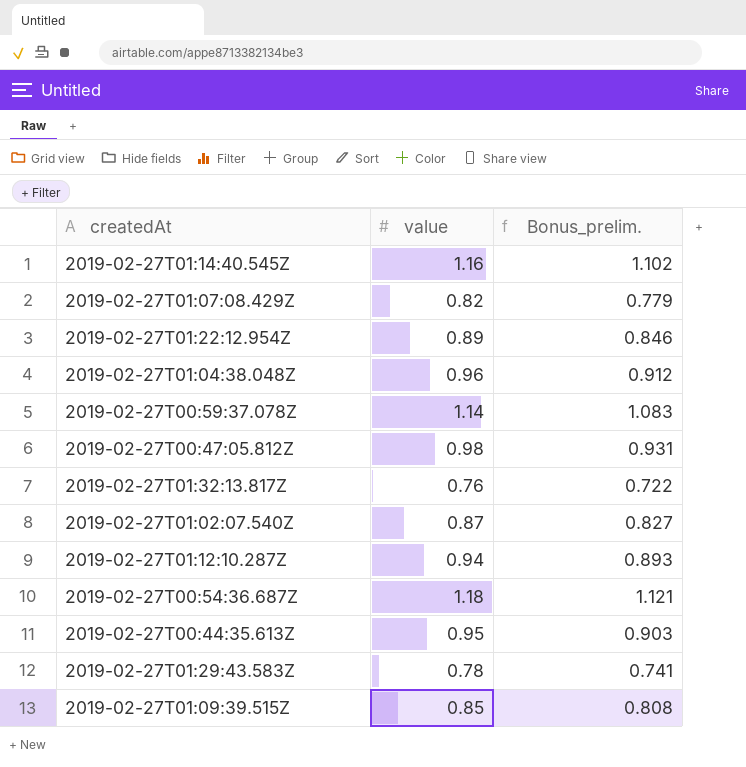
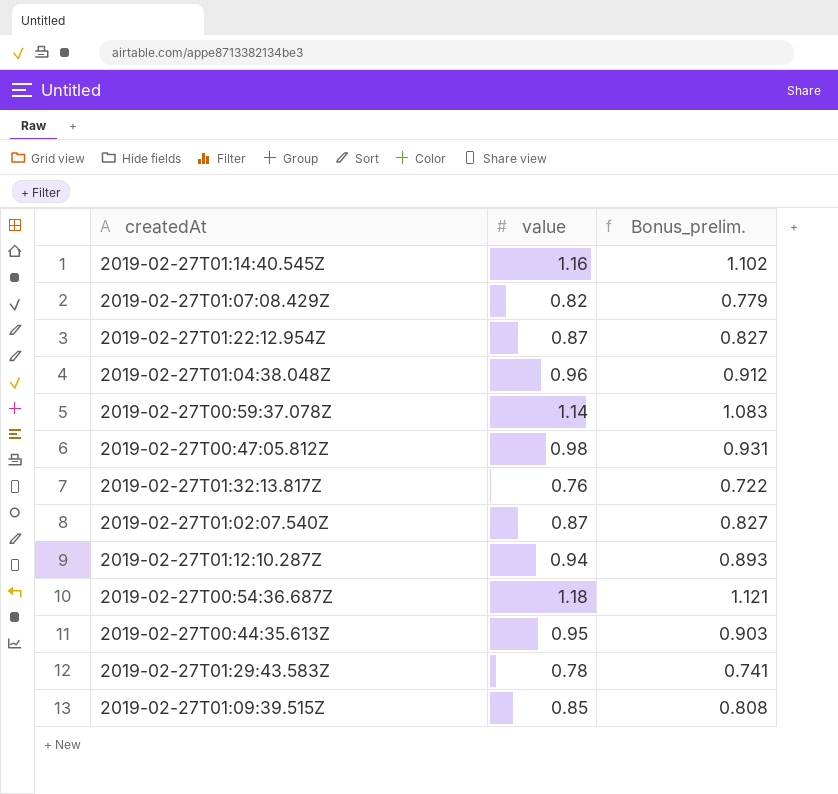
2019-02-27T01:22:12.954Z | value: 0.89 -> 0.87
2019-02-27T01:22:12.954Z | Bonus_prelim.: 0.846 -> 0.827

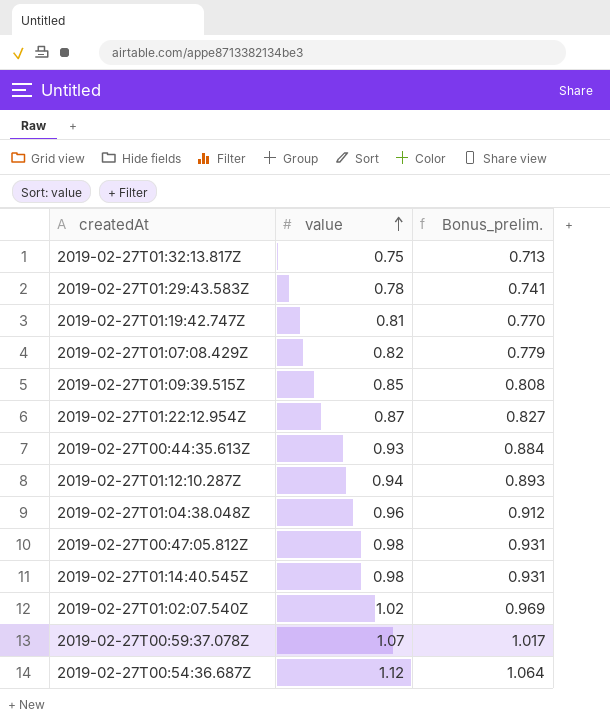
row order: none -> value ascending
2019-02-27T01:32:13.817Z | value: 0.76 -> 0.75
2019-02-27T01:32:13.817Z | Bonus_prelim.: 0.722 -> 0.713
row 2019-02-27T01:19:42.747Z: none -> 0.81 | 0.770
2019-02-27T00:44:35.613Z | value: 0.95 -> 0.93
2019-02-27T00:44:35.613Z | Bonus_prelim.: 0.903 -> 0.884
2019-02-27T01:14:40.545Z | value: 1.16 -> 0.98
2019-02-27T01:14:40.545Z | Bonus_prelim.: 1.102 -> 0.931
2019-02-27T01:02:07.540Z | value: 0.87 -> 1.02
2019-02-27T01:02:07.540Z | Bonus_prelim.: 0.827 -> 0.969
2019-02-27T00:59:37.078Z | value: 1.14 -> 1.07
2019-02-27T00:59:37.078Z | Bonus_prelim.: 1.083 -> 1.017
2019-02-27T00:54:36.687Z | value: 1.18 -> 1.12
2019-02-27T00:54:36.687Z | Bonus_prelim.: 1.121 -> 1.064

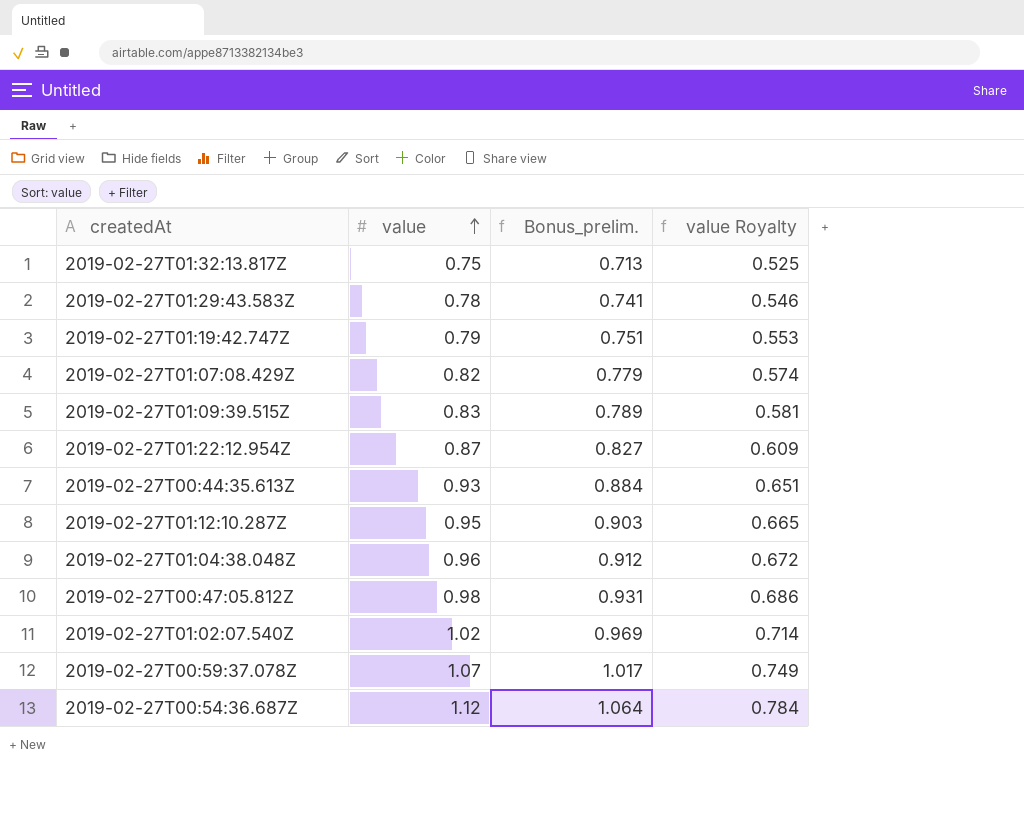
column value Royalty | formula: none -> [value] * 0.7
row 2019-02-27T01:14:40.545Z: 0.98 | 0.931 -> none
2019-02-27T01:19:42.747Z | value: 0.81 -> 0.79
2019-02-27T01:19:42.747Z | Bonus_prelim.: 0.770 -> 0.751
2019-02-27T01:09:39.515Z | value: 0.85 -> 0.83
2019-02-27T01:09:39.515Z | Bonus_prelim.: 0.808 -> 0.789
2019-02-27T01:12:10.287Z | value: 0.94 -> 0.95
2019-02-27T01:12:10.287Z | Bonus_prelim.: 0.893 -> 0.903

